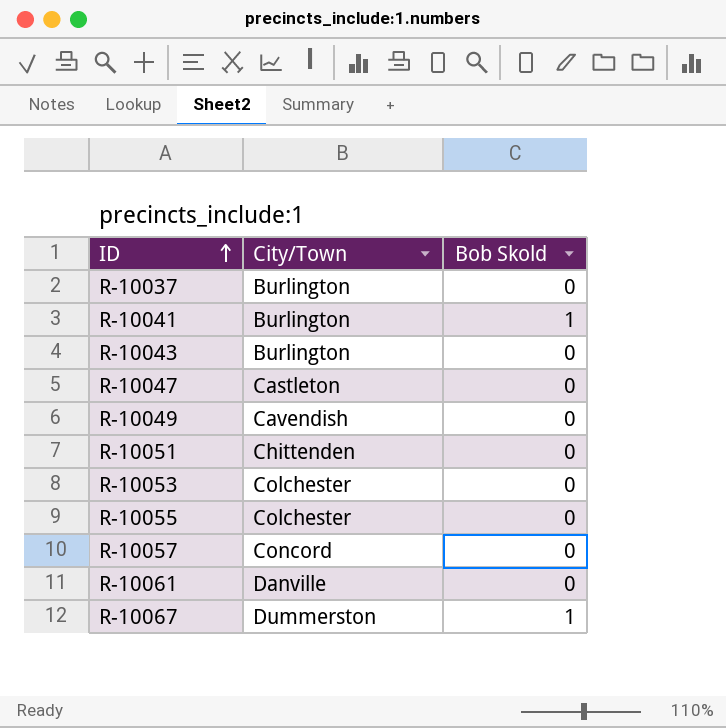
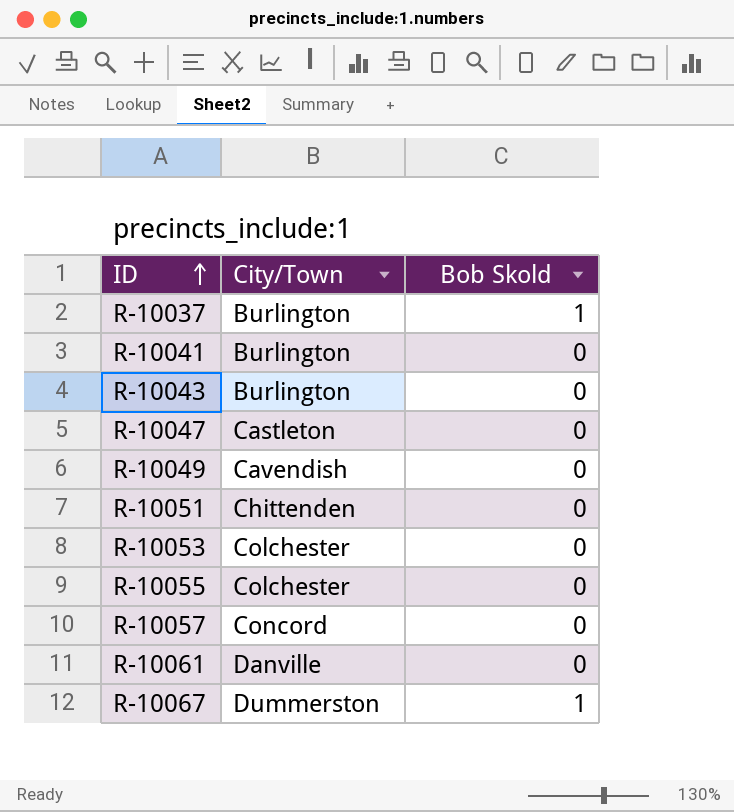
R-10037 | Bob Skold: 0 -> 1
R-10041 | Bob Skold: 1 -> 0

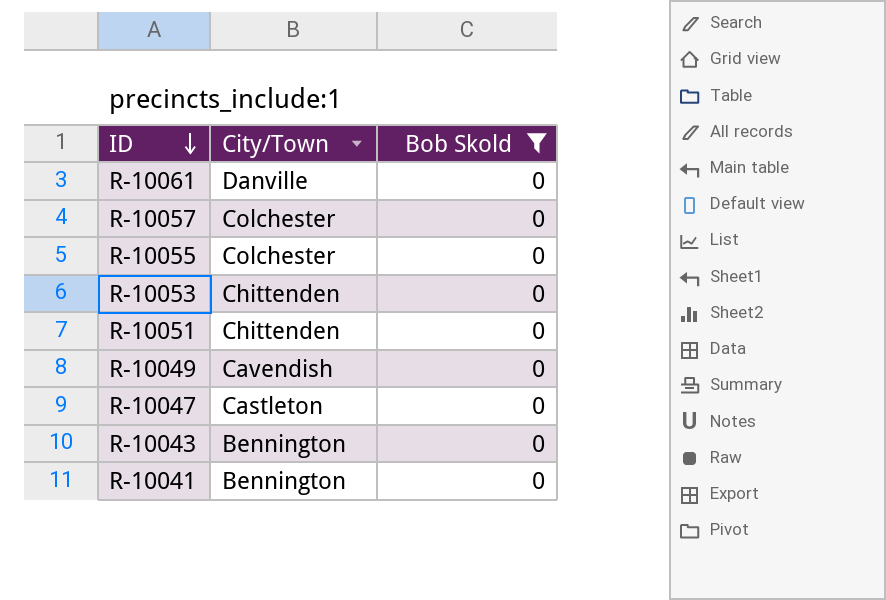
filter: none -> Bob Skold = 0
row order: ID ascending -> ID descending
R-10057 | City/Town: Concord -> Colchester
R-10053 | City/Town: Colchester -> Chittenden
R-10043 | City/Town: Burlington -> Bennington
R-10041 | City/Town: Burlington -> Bennington

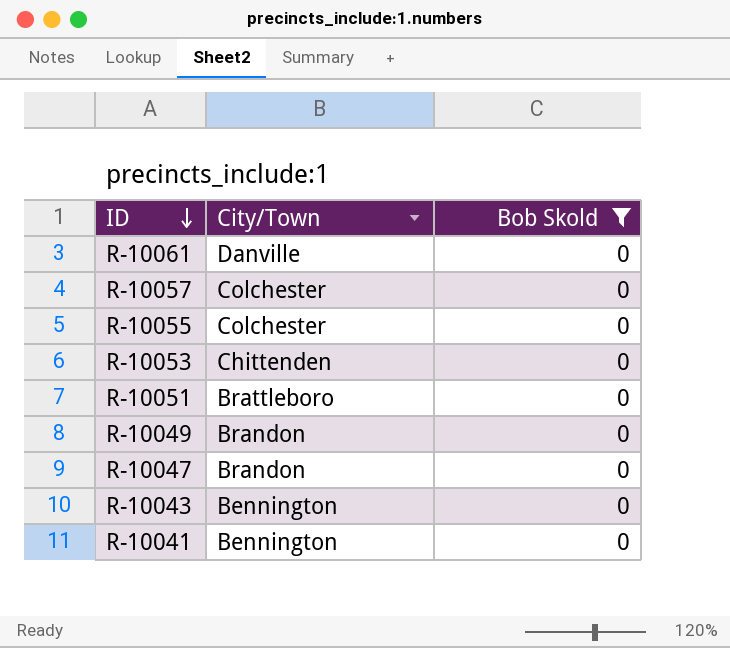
R-10051 | City/Town: Chittenden -> Brattleboro
R-10049 | City/Town: Cavendish -> Brandon
R-10047 | City/Town: Castleton -> Brandon

